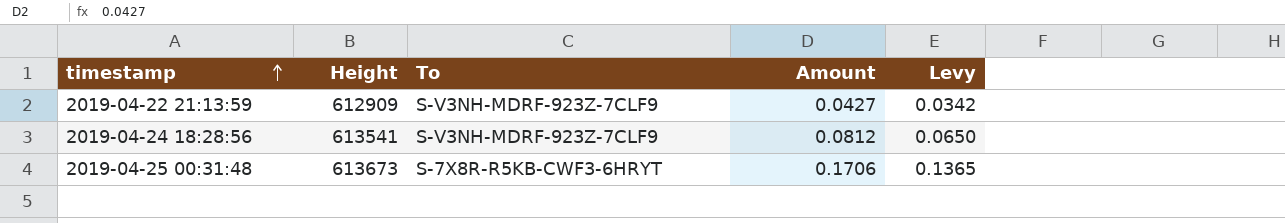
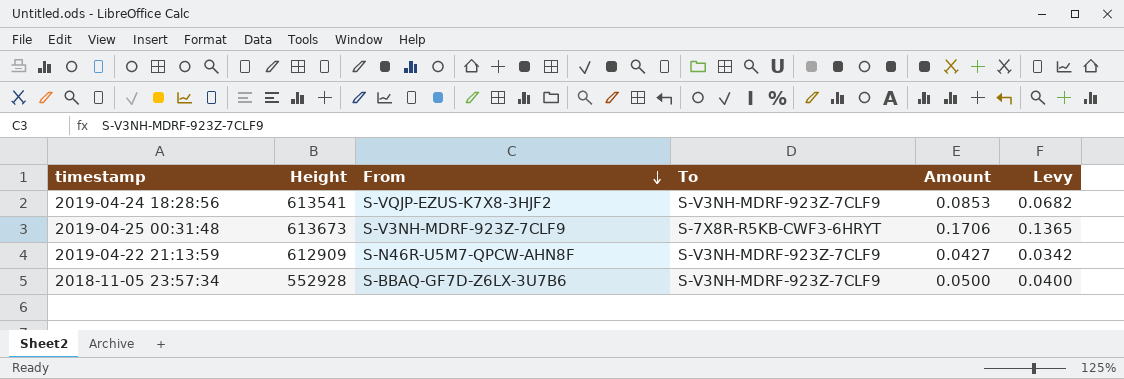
row order: timestamp ascending -> From descending
column From | position: none -> 3
2019-04-24 18:28:56 | Amount: 0.0812 -> 0.0853
2019-04-24 18:28:56 | Levy: 0.0650 -> 0.0682
row 2018-11-05 23:57:34: none -> 552928 | S-BBAQ-GF7D-Z6LX-3U7B6 | S-V3NH-MDRF-923Z-7CLF9 | 0.0500 | 0.0400

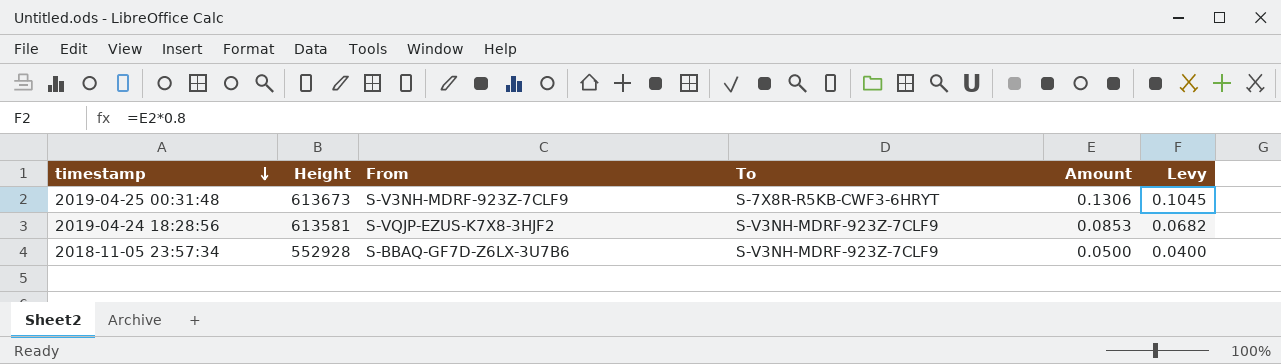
row order: From descending -> timestamp descending
row 2019-04-22 21:13:59: 612909 | S-N46R-U5M7-QPCW-AHN8F | S-V3NH-MDRF-923Z-7CLF9 | 0.0427 | 0.0342 -> none
2019-04-25 00:31:48 | Amount: 0.1706 -> 0.1306
2019-04-25 00:31:48 | Levy: 0.1365 -> 0.1045
2019-04-24 18:28:56 | Height: 613541 -> 613581

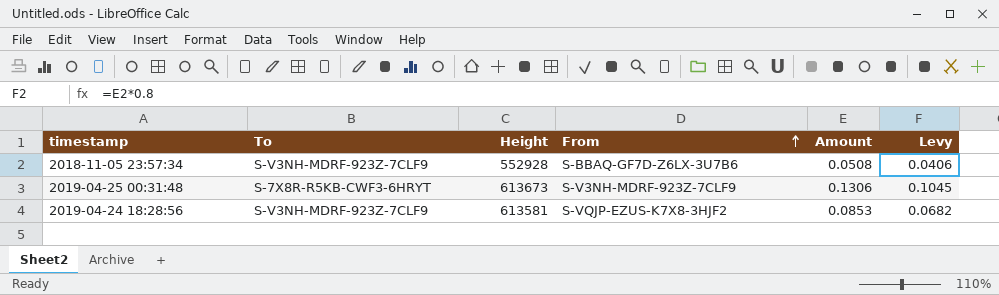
row order: timestamp descending -> From ascending
column To | position: 4 -> 2
2018-11-05 23:57:34 | Amount: 0.0500 -> 0.0508
2018-11-05 23:57:34 | Levy: 0.0400 -> 0.0406

